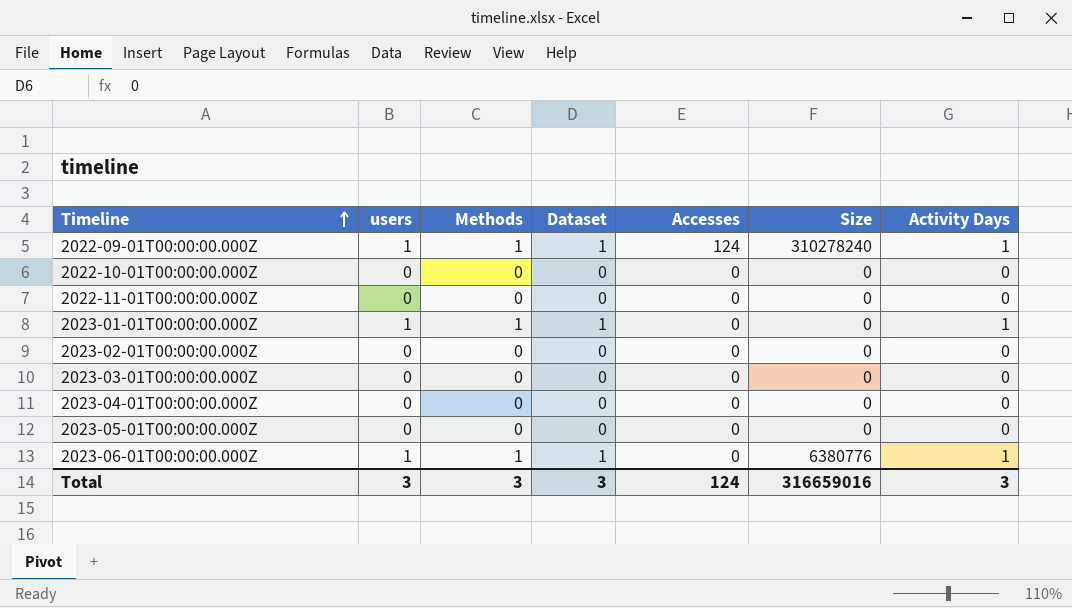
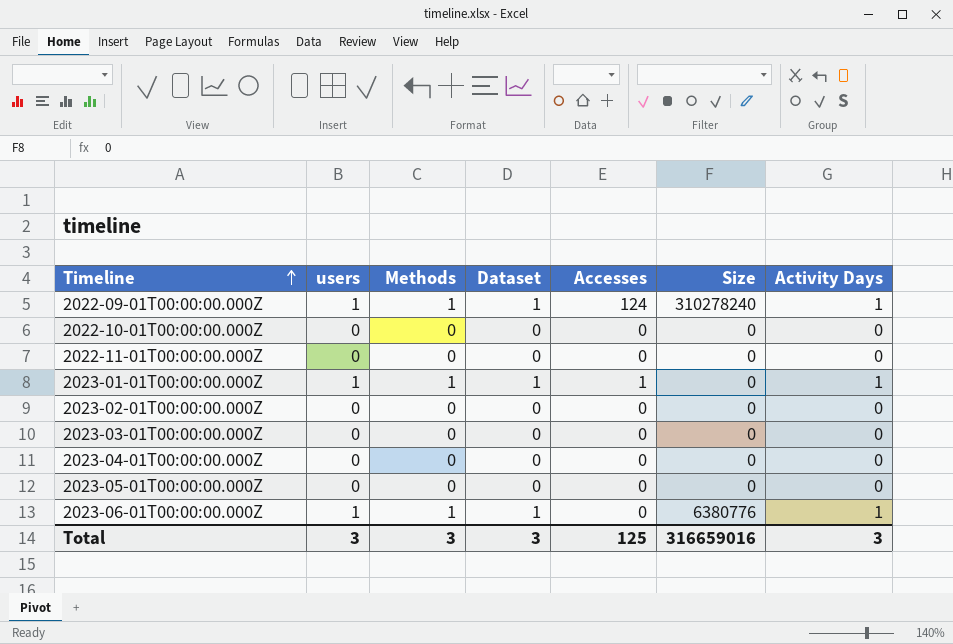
2023-01-01T00:00:00.000Z | Accesses: 0 -> 1
Total | Accesses: 124 -> 125

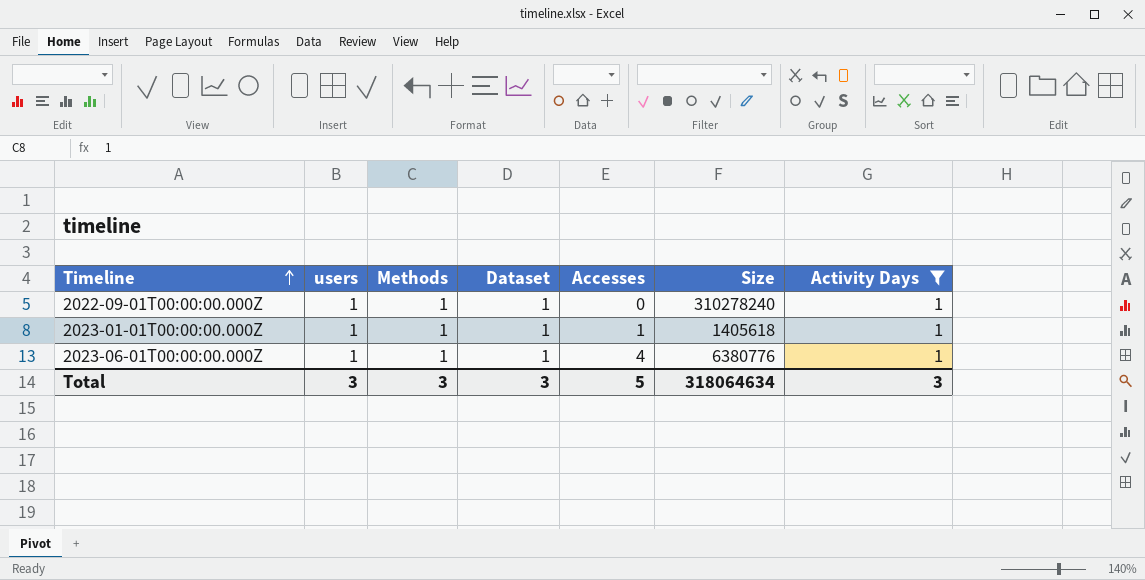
filter: none -> Activity Days = 1
2022-09-01T00:00:00.000Z | Accesses: 124 -> 0
2023-01-01T00:00:00.000Z | Size: 0 -> 1405618
2023-06-01T00:00:00.000Z | Accesses: 0 -> 4
Total | Accesses: 125 -> 5
Total | Size: 316659016 -> 318064634

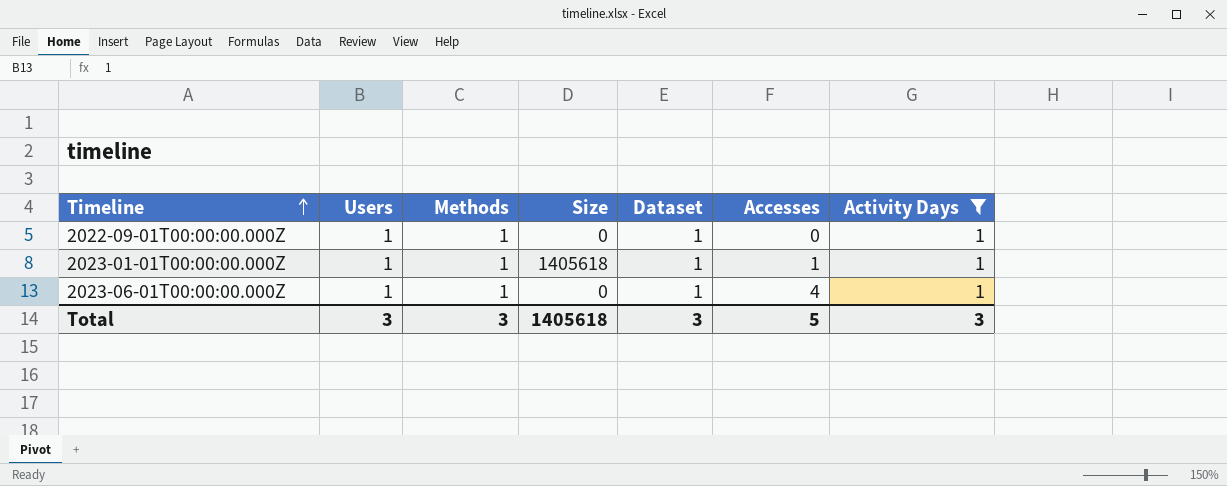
column name: users -> Users
column Size | position: 6 -> 4
2022-09-01T00:00:00.000Z | Size: 310278240 -> 0
2023-06-01T00:00:00.000Z | Size: 6380776 -> 0
Total | Size: 318064634 -> 1405618

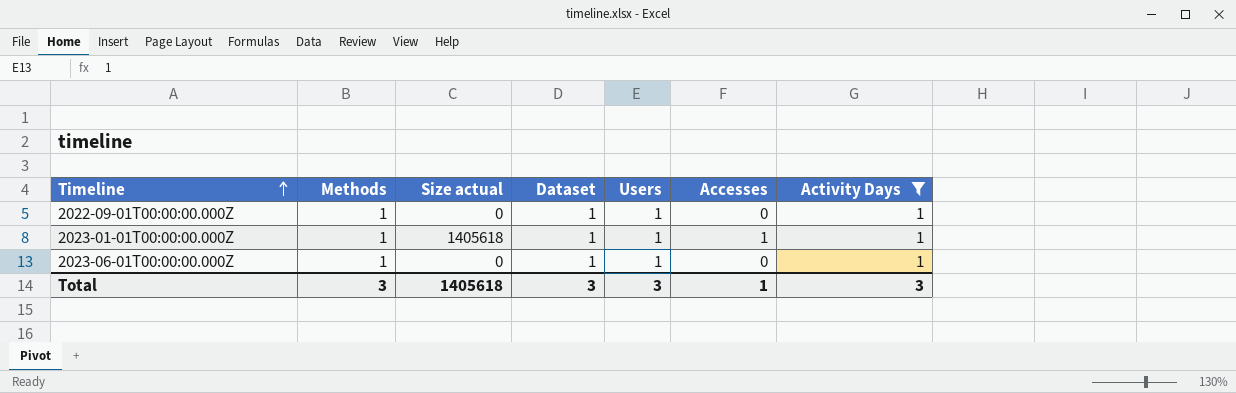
column name: Size -> Size actual
column Users | position: 2 -> 5
2023-06-01T00:00:00.000Z | Accesses: 4 -> 0
Total | Accesses: 5 -> 1

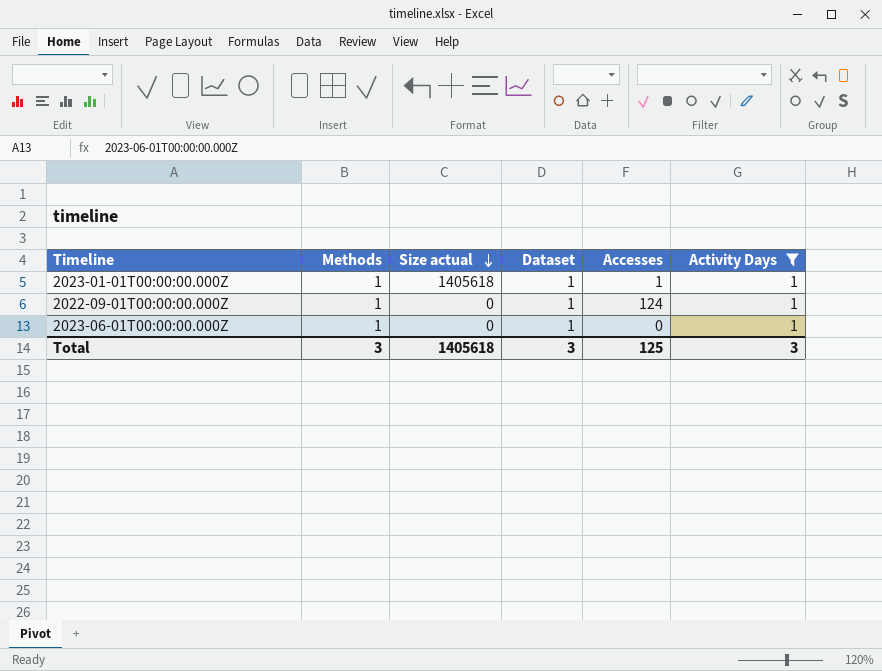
row order: Timeline ascending -> Size actual descending
column Users | position: 5 -> none
2022-09-01T00:00:00.000Z | Accesses: 0 -> 124
Total | Accesses: 1 -> 125

